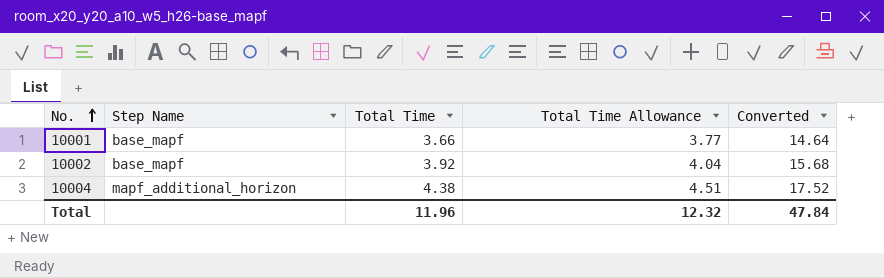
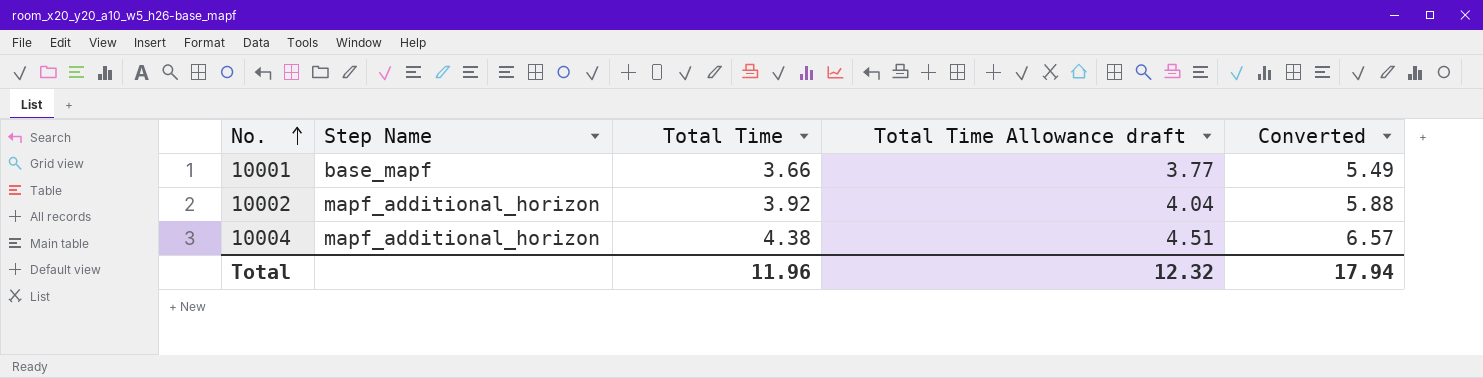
column name: Total Time Allowance -> Total Time Allowance draft
column Converted | formula: [Total Time] * 4 -> [Total Time] * 1.5
10002 | Step Name: base_mapf -> mapf_additional_horizon
Total | Converted: 47.84 -> 17.94

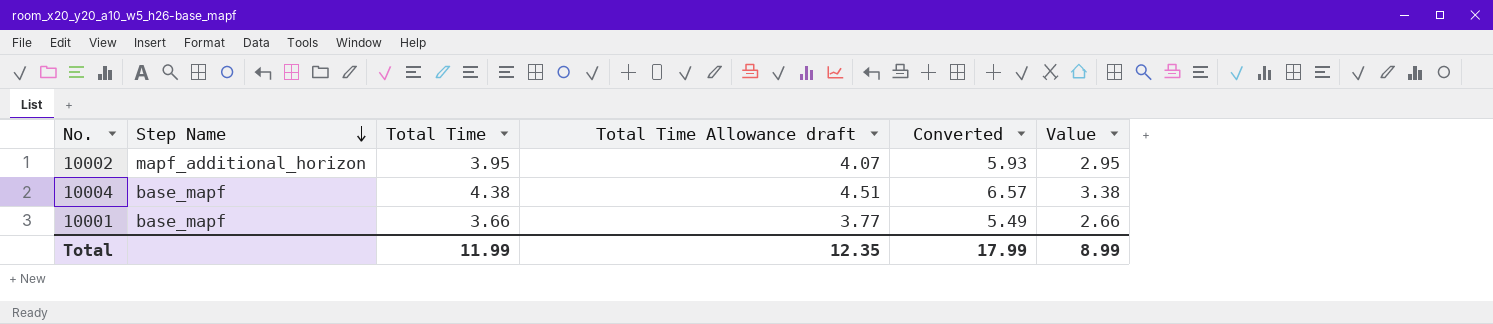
row order: No. ascending -> Step Name descending
column Value | formula: none -> [Total Time] - 1
10002 | Total Time: 3.92 -> 3.95
10002 | Total Time Allowance draft: 4.04 -> 4.07
10002 | Converted: 5.88 -> 5.93
10004 | Step Name: mapf_additional_horizon -> base_mapf
Total | Total Time: 11.96 -> 11.99
Total | Total Time Allowance draft: 12.32 -> 12.35
Total | Converted: 17.94 -> 17.99

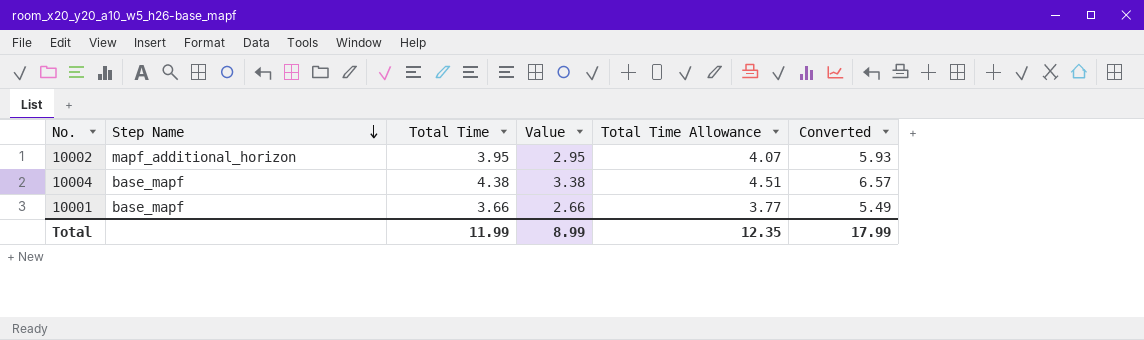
column Value | position: 6 -> 4
column name: Total Time Allowance draft -> Total Time Allowance

